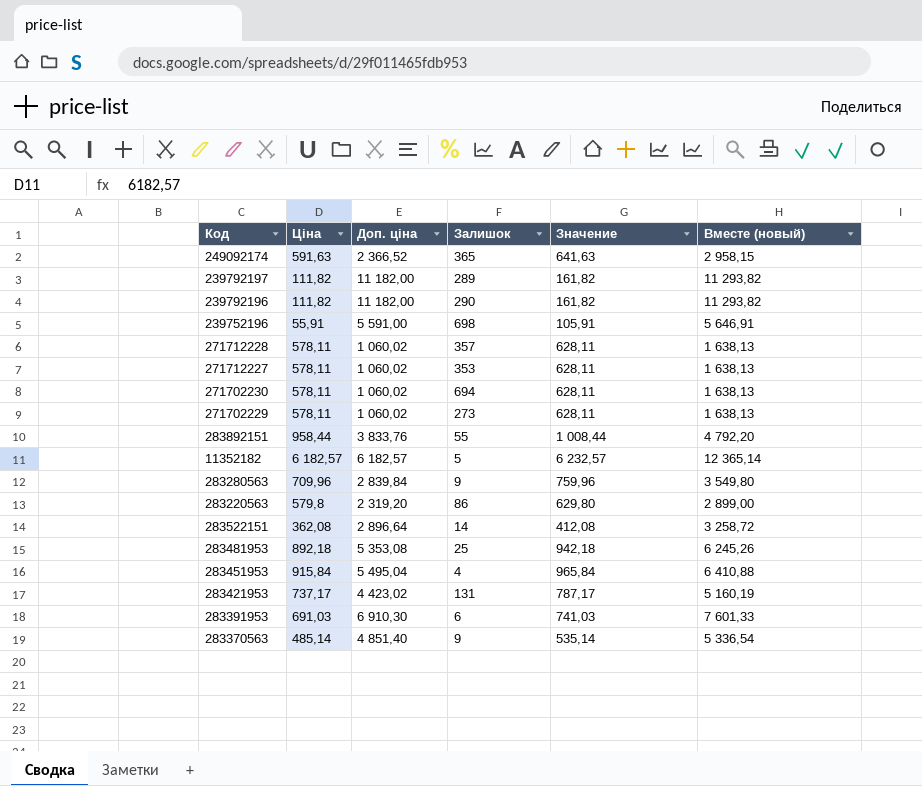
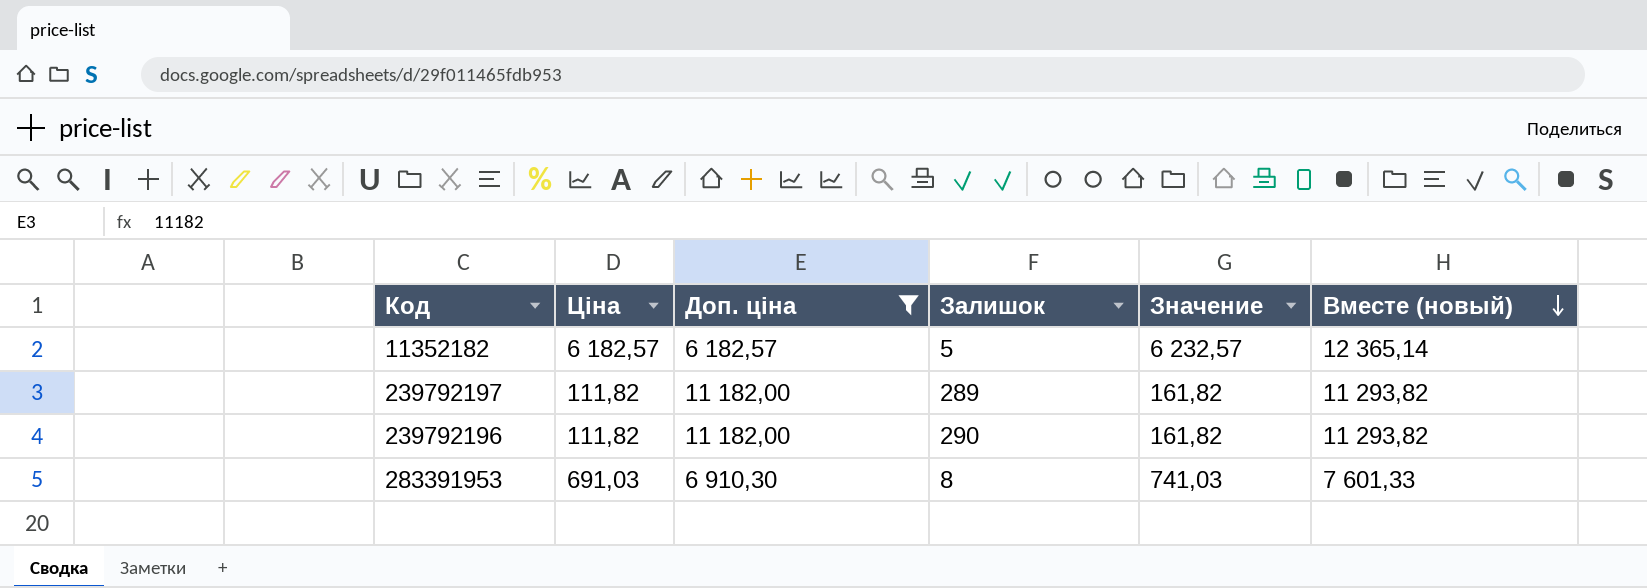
filter: none -> Доп. ціна >= 6 182,57
row order: none -> Вместе (новый) descending
283391953 | Залишок: 6 -> 8

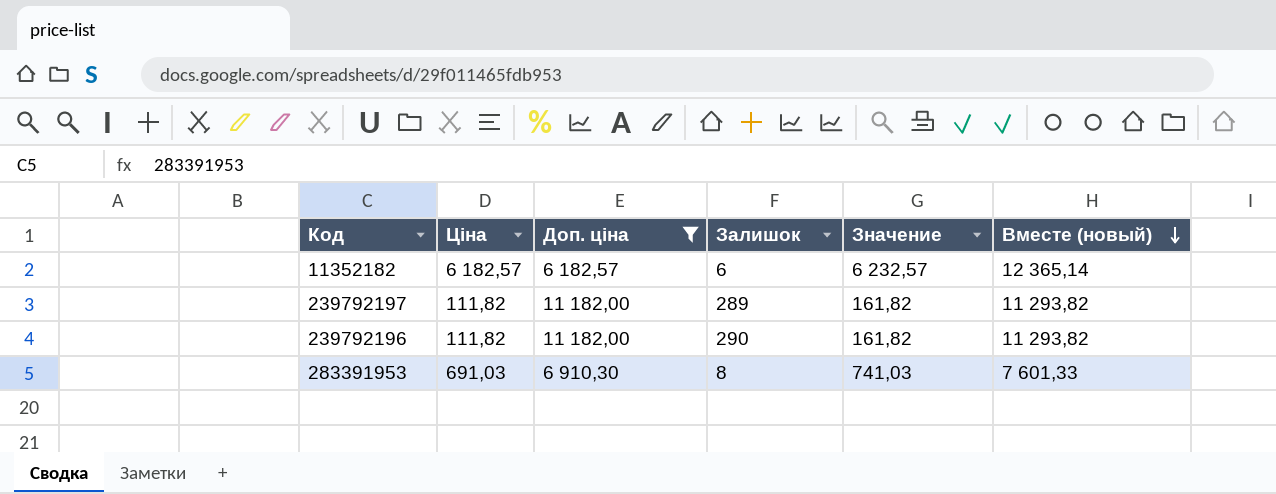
11352182 | Залишок: 5 -> 6

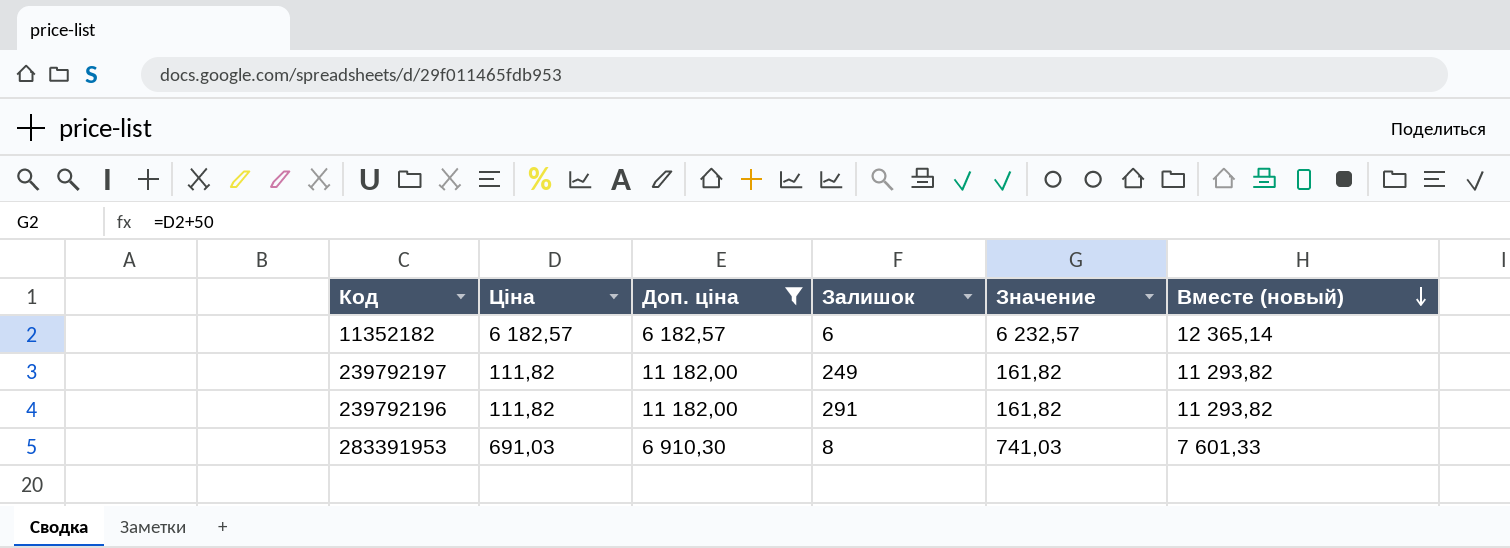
239792197 | Залишок: 289 -> 249
239792196 | Залишок: 290 -> 291

